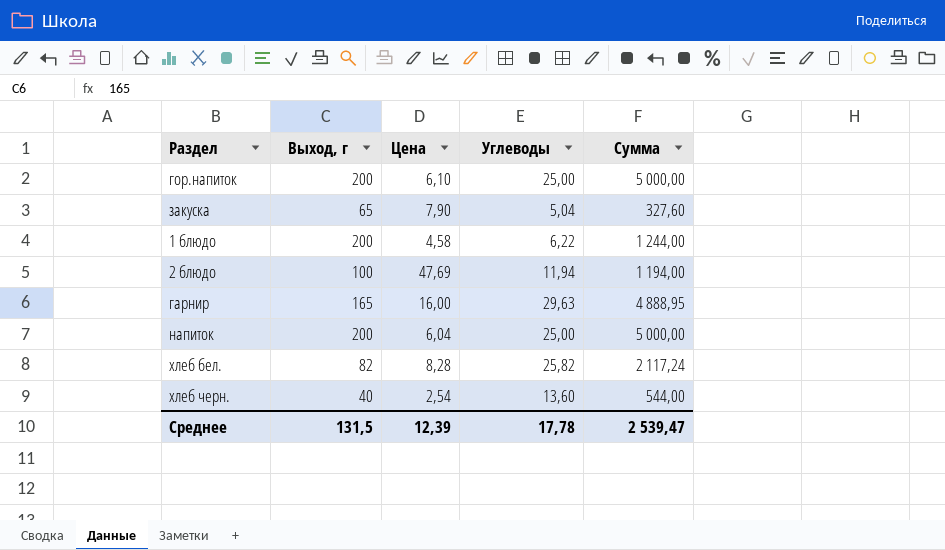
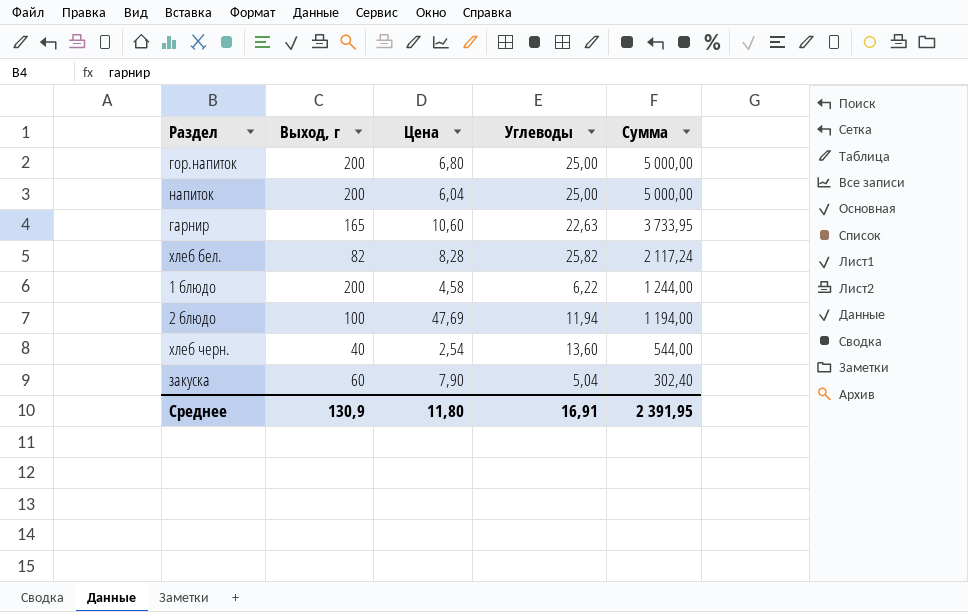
row order: none -> Сумма descending
гор.напиток | Цена: 6,10 -> 6,80
гарнир | Цена: 16,00 -> 10,60
гарнир | Углеводы: 29,63 -> 22,63
гарнир | Сумма: 4 888,95 -> 3 733,95
закуска | Выход, г: 65 -> 60
закуска | Сумма: 327,60 -> 302,40
Среднее | Выход, г: 131,5 -> 130,9
Среднее | Цена: 12,39 -> 11,80
Среднее | Углеводы: 17,78 -> 16,91
Среднее | Сумма: 2 539,47 -> 2 391,95

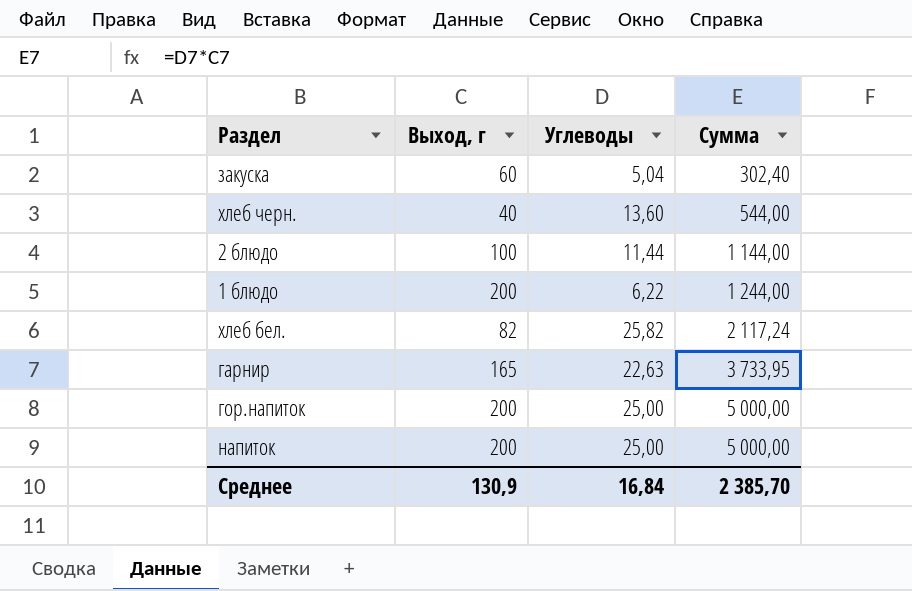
row order: Сумма descending -> Сумма ascending
column Цена | position: 3 -> none
2 блюдо | Углеводы: 11,94 -> 11,44
2 блюдо | Сумма: 1 194,00 -> 1 144,00
Среднее | Углеводы: 16,91 -> 16,84
Среднее | Сумма: 2 391,95 -> 2 385,70

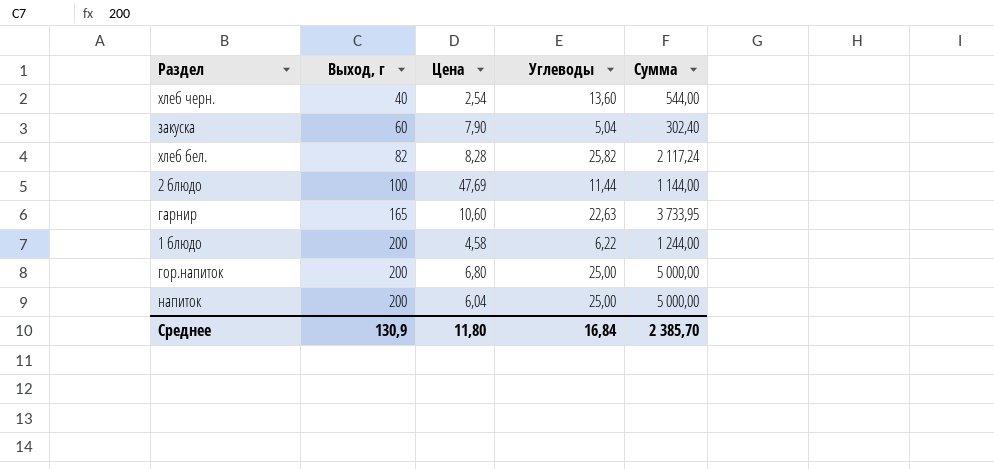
row order: Сумма ascending -> Выход, г ascending
column Цена | position: none -> 3

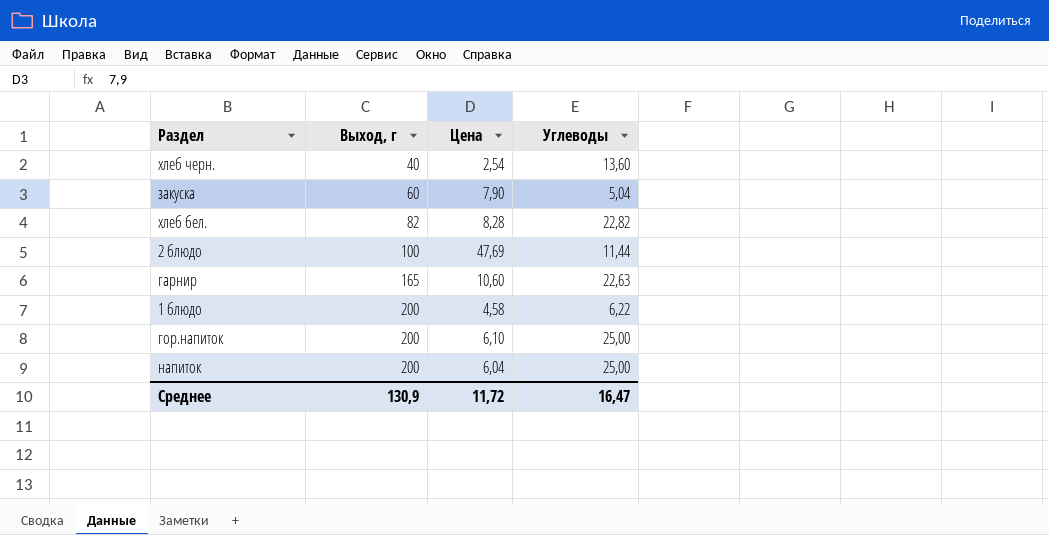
column Сумма | formula: [Выход, г] * [Углеводы] -> none
хлеб бел. | Углеводы: 25,82 -> 22,82
гор.напиток | Цена: 6,80 -> 6,10
Среднее | Цена: 11,80 -> 11,72
Среднее | Углеводы: 16,84 -> 16,47

